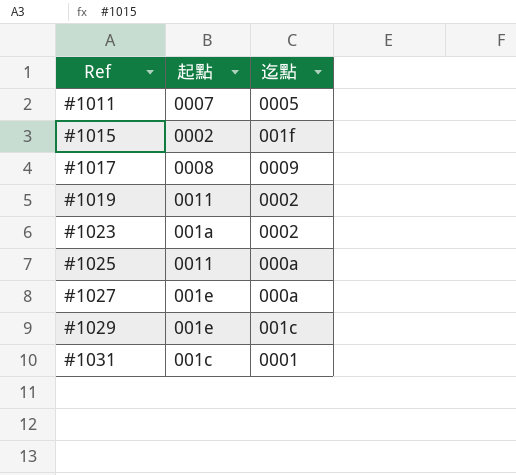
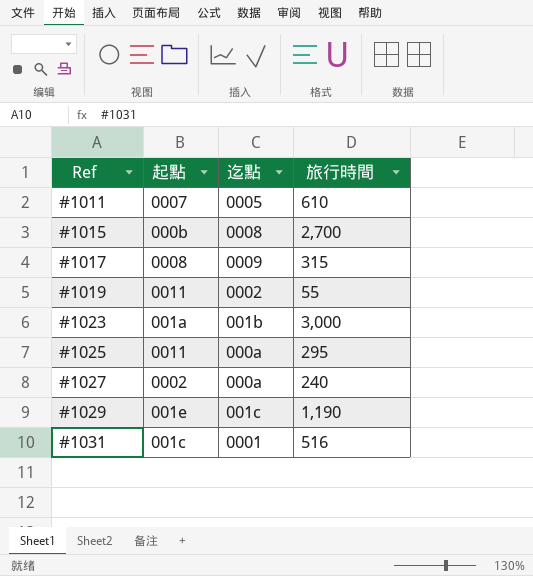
column 旅行時間 | position: none -> 4
#1015 | 起點: 0002 -> 000b
#1015 | 迄點: 001f -> 0008
#1023 | 迄點: 0002 -> 001b
#1027 | 起點: 001e -> 0002

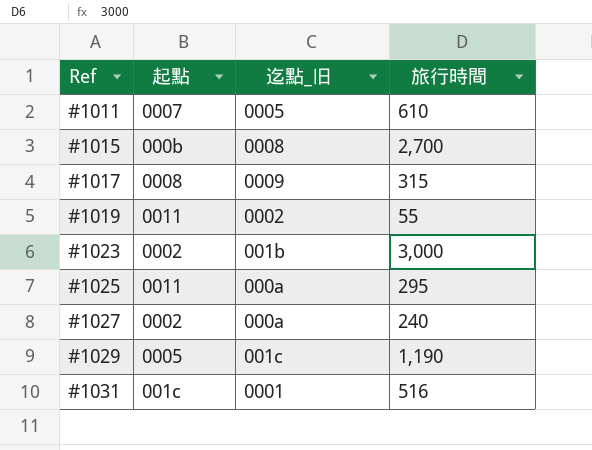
column name: 迄點 -> 迄點_旧
#1023 | 起點: 001a -> 0002
#1029 | 起點: 001e -> 0005

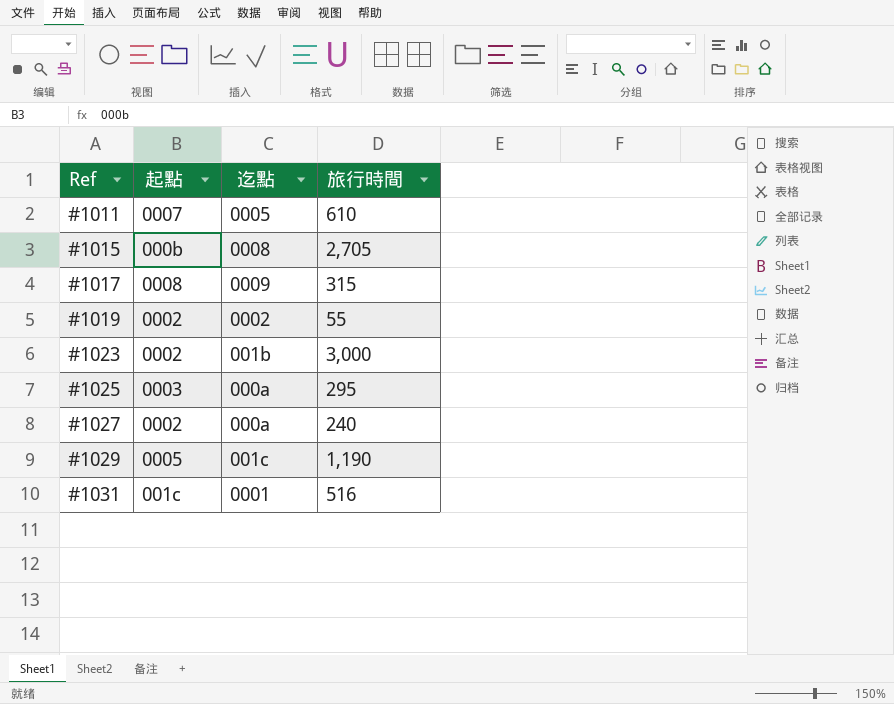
column name: 迄點_旧 -> 迄點
#1015 | 旅行時間: 2,700 -> 2,705
#1019 | 起點: 0011 -> 0002
#1025 | 起點: 0011 -> 0003

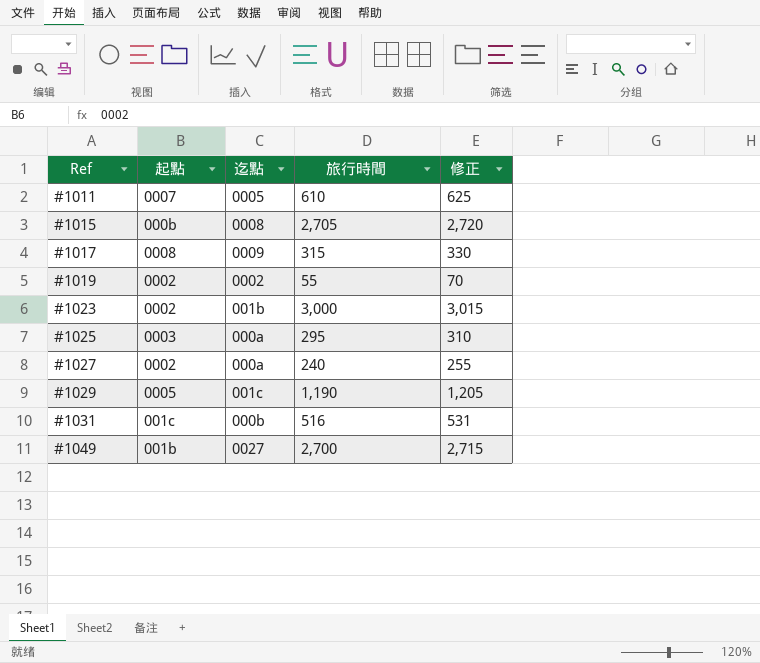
column 修正 | formula: none -> [旅行時間] + 15
#1031 | 迄點: 0001 -> 000b
row #1049: none -> 001b | 0027 | 2,700 | 2,715

